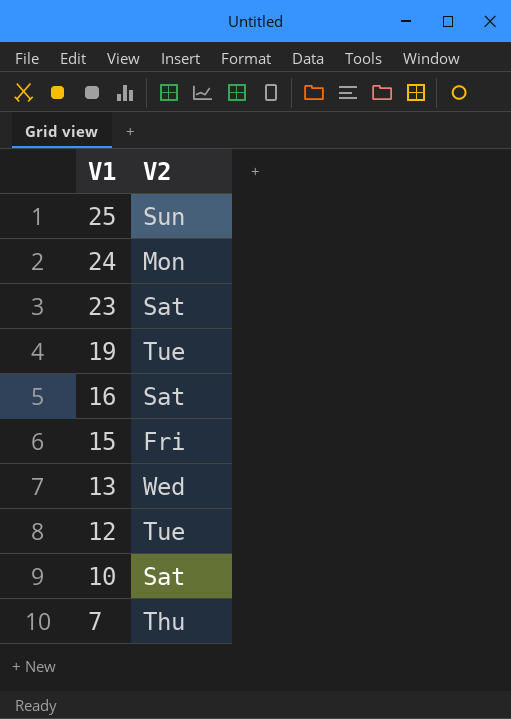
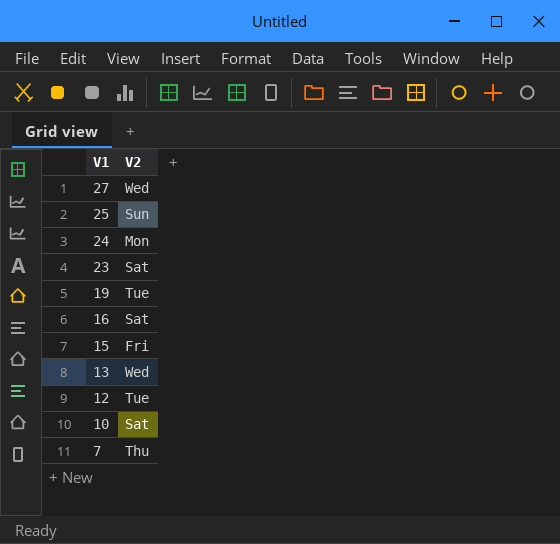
row 27: none -> Wed

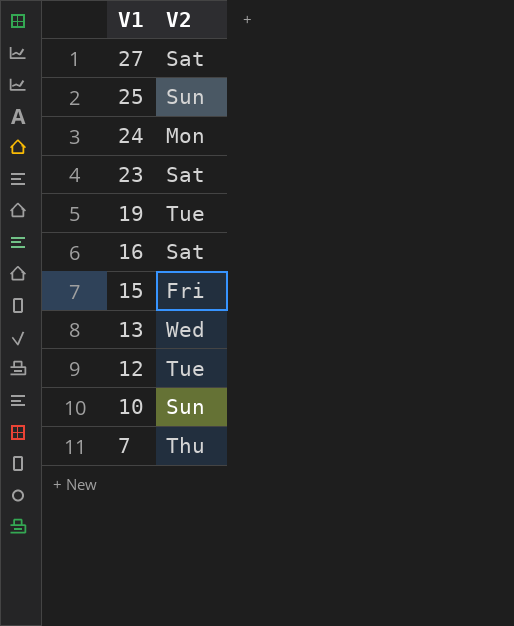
27 | V2: Wed -> Sat
10 | V2: Sat -> Sun

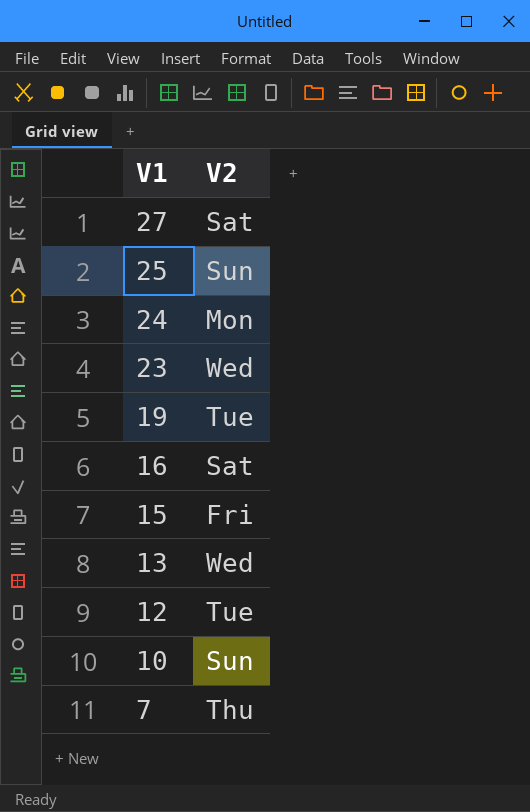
23 | V2: Sat -> Wed

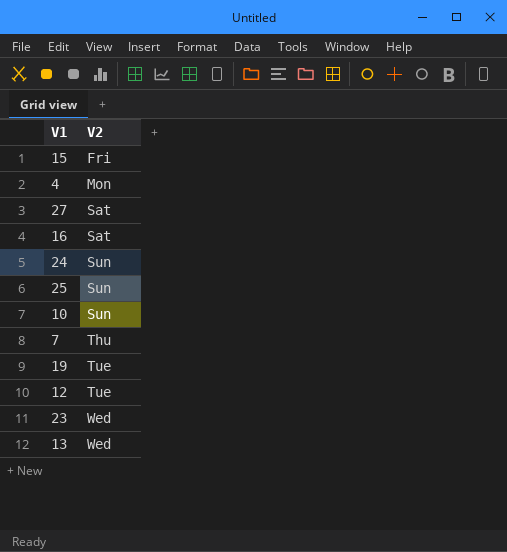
row order: V1 descending -> V2 ascending
row 4: none -> Mon
24 | V2: Mon -> Sun

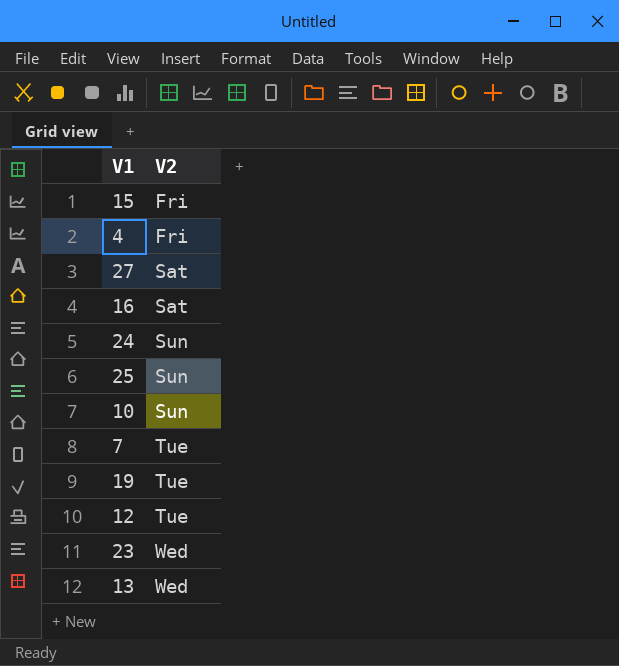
4 | V2: Mon -> Fri
7 | V2: Thu -> Tue

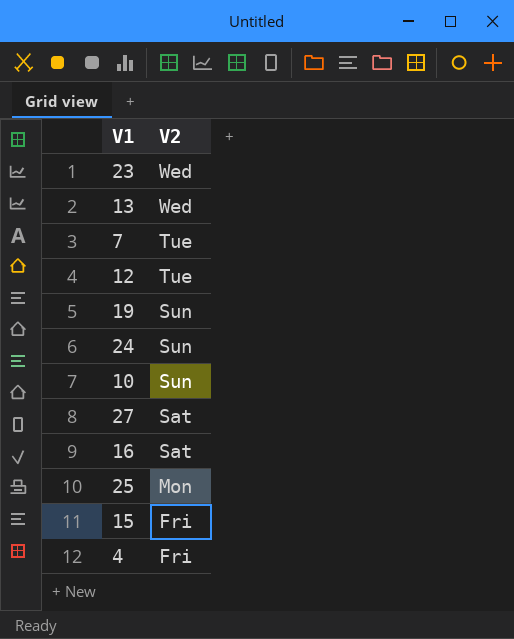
row order: V2 ascending -> V2 descending
19 | V2: Tue -> Sun
25 | V2: Sun -> Mon

